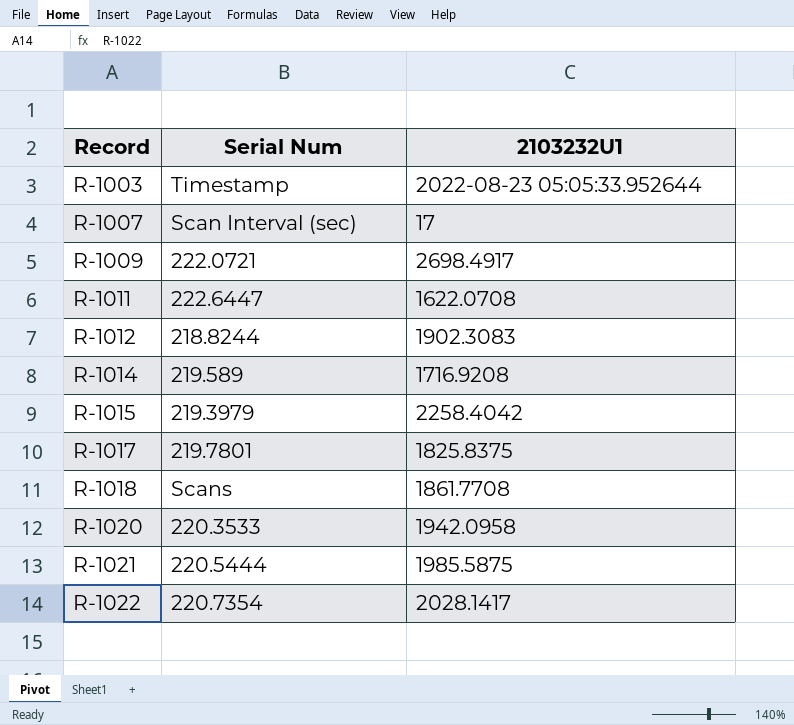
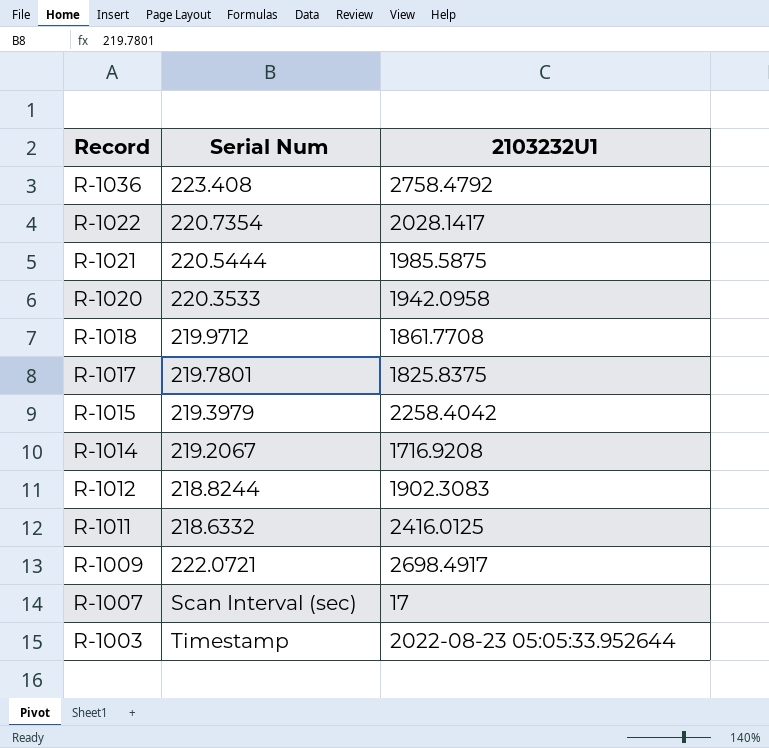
row order: Record ascending -> Record descending
row R-1036: none -> 223.408 | 2758.4792
R-1018 | Serial Num: Scans -> 219.9712
R-1014 | Serial Num: 219.589 -> 219.2067
R-1011 | Serial Num: 222.6447 -> 218.6332
R-1011 | 2103232U1: 1622.0708 -> 2416.0125

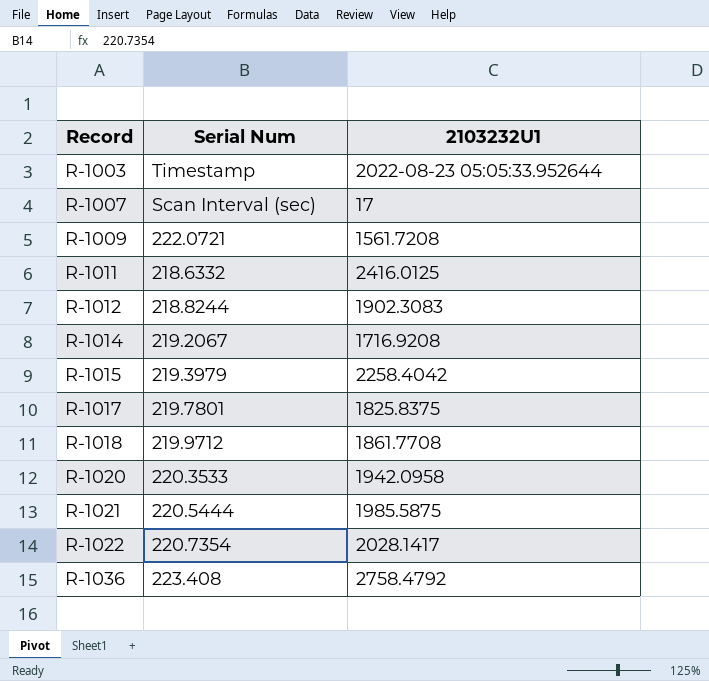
row order: Record descending -> Record ascending
R-1009 | 2103232U1: 2698.4917 -> 1561.7208

